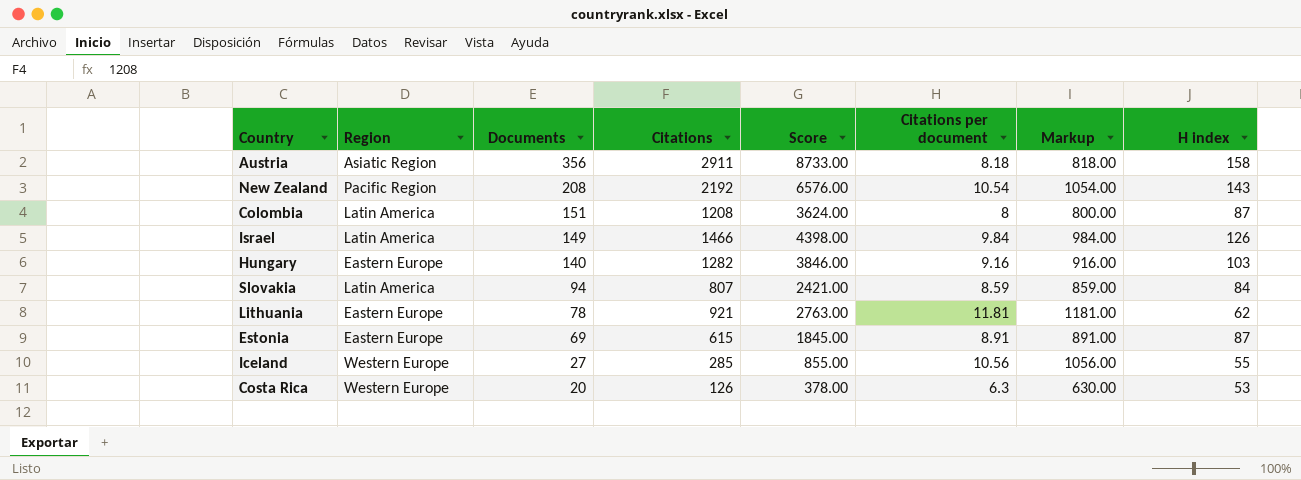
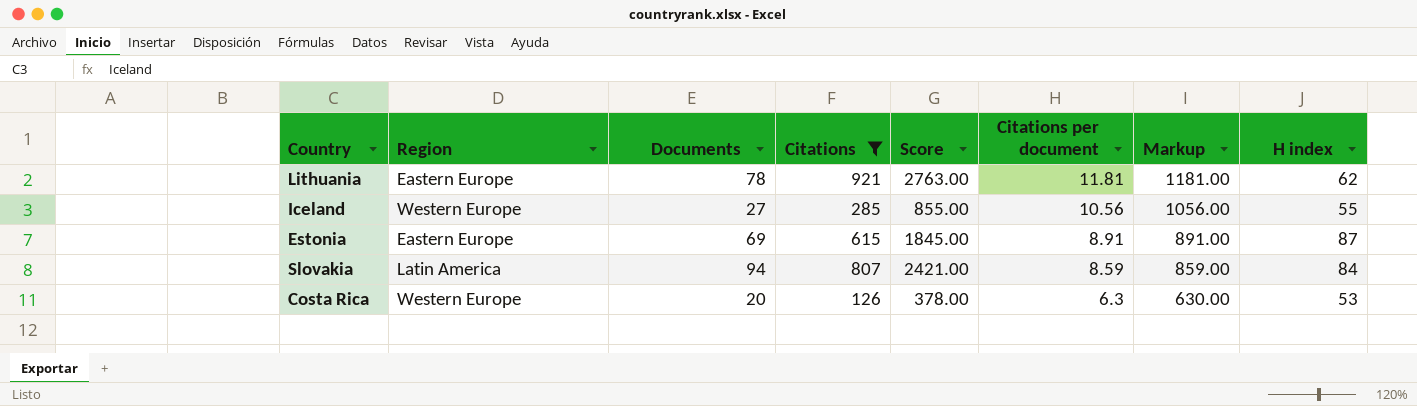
filter: none -> Citations <= 921
row order: Documents descending -> Citations per document descending

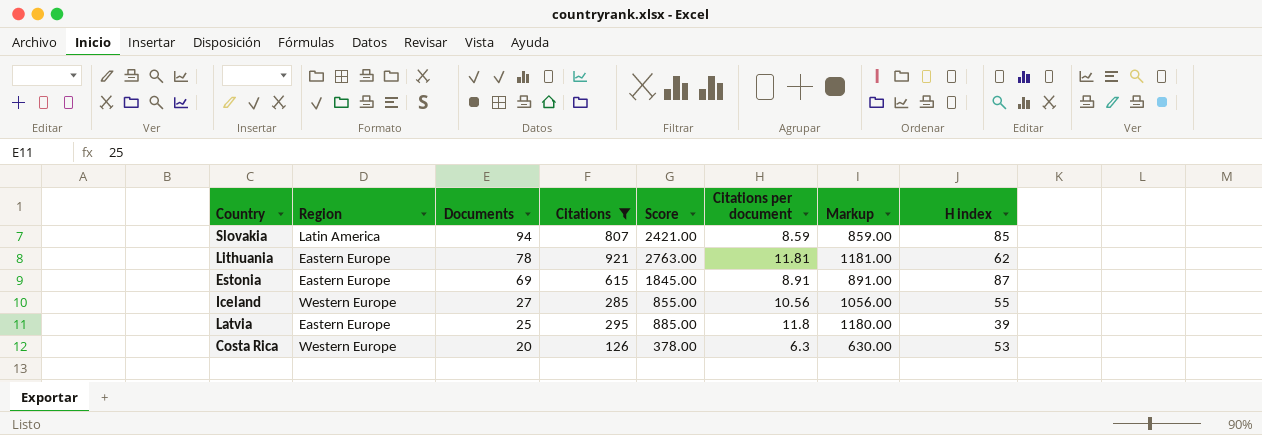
row order: Citations per document descending -> Documents descending
Slovakia | H index: 84 -> 85
row Latvia: none -> Eastern Europe | 25 | 295 | 885.00 | 11.8 | 1180.00 | 39

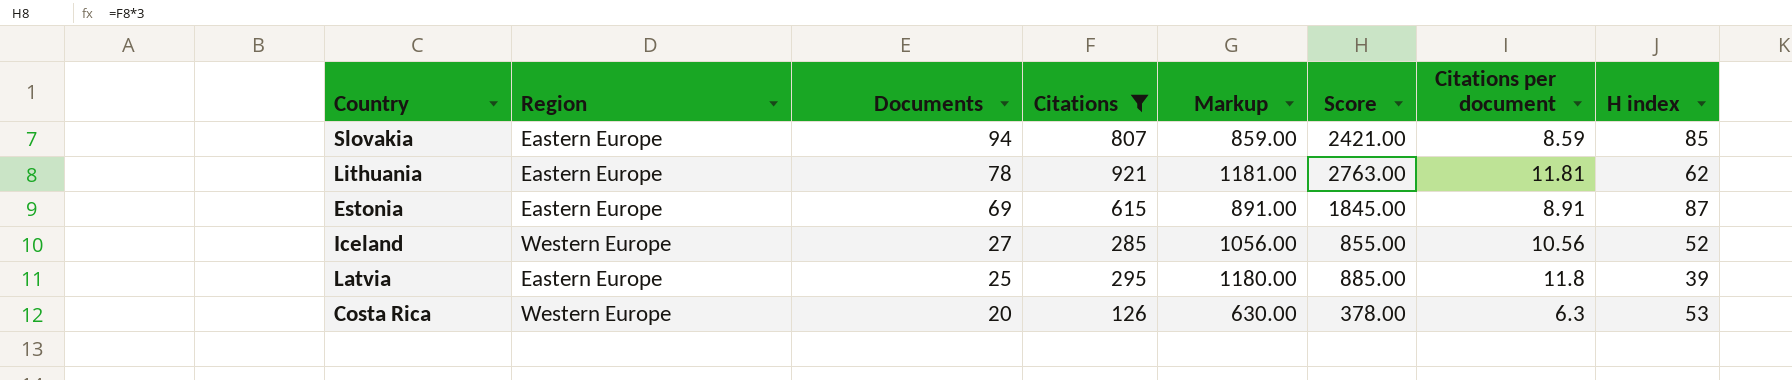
column Markup | position: 7 -> 5
Slovakia | Region: Latin America -> Eastern Europe
Iceland | H index: 55 -> 52

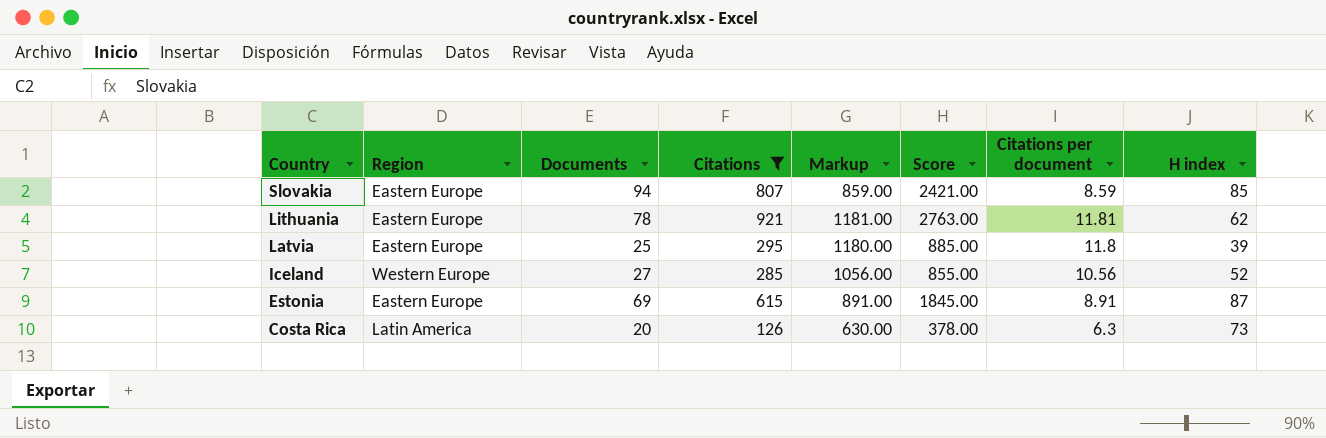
row order: Documents descending -> Country descending
Costa Rica | Region: Western Europe -> Latin America
Costa Rica | H index: 53 -> 73

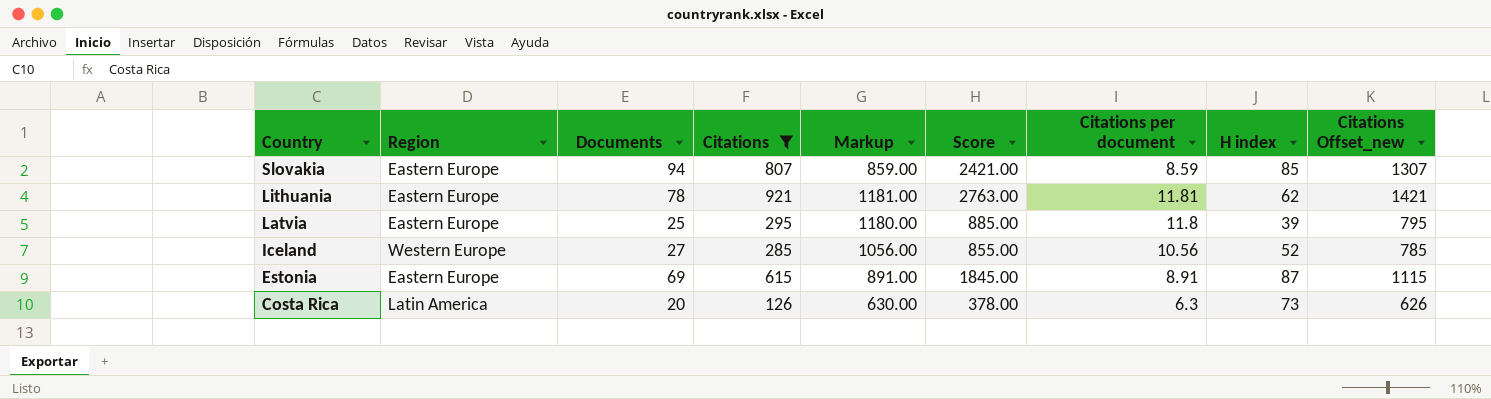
column Citations Offset_new | formula: none -> [Citations] + 500

